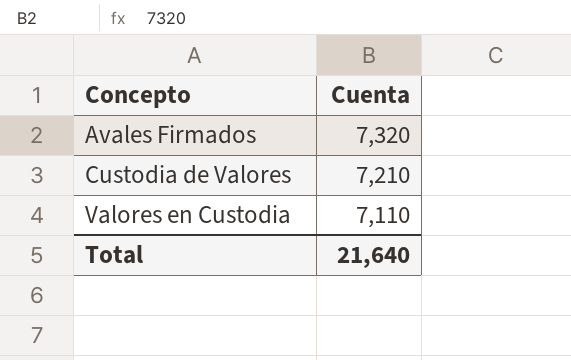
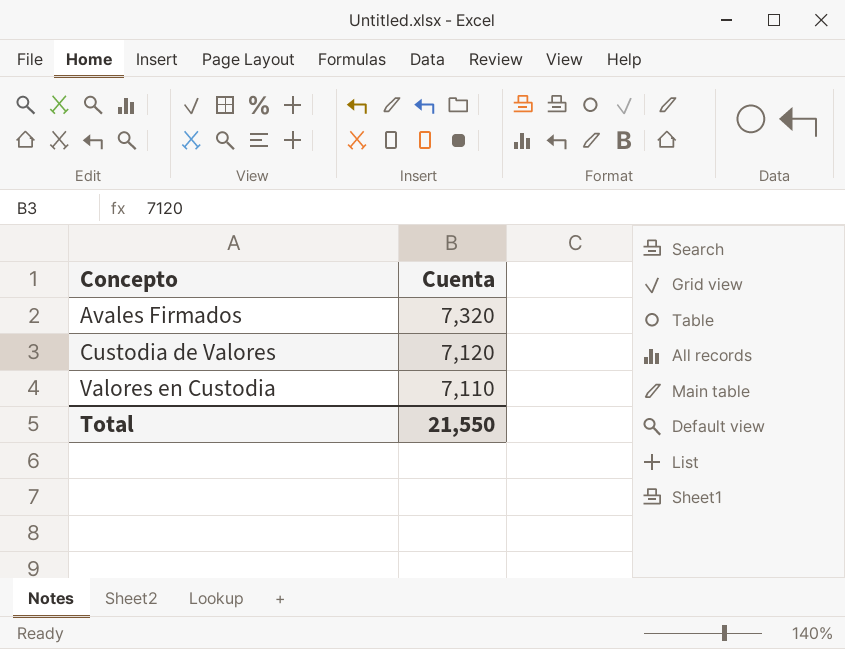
Custodia de Valores | Cuenta: 7,210 -> 7,120
Total | Cuenta: 21,640 -> 21,550

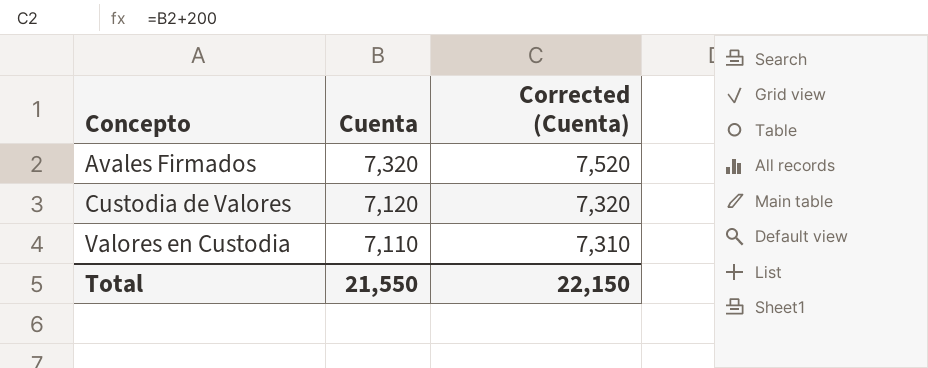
column Corrected (Cuenta) | formula: none -> [Cuenta] + 200

